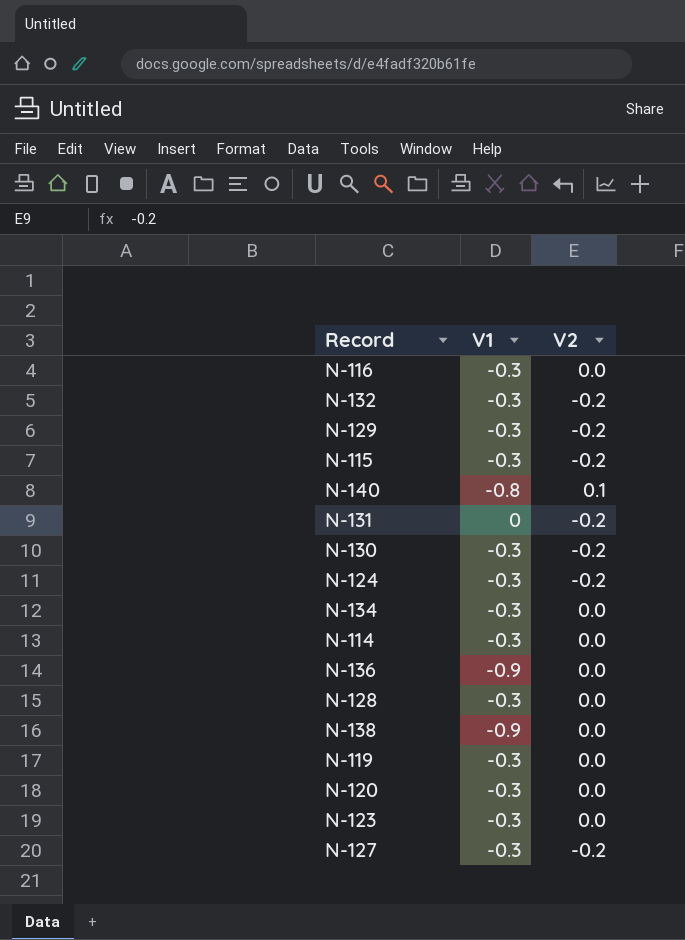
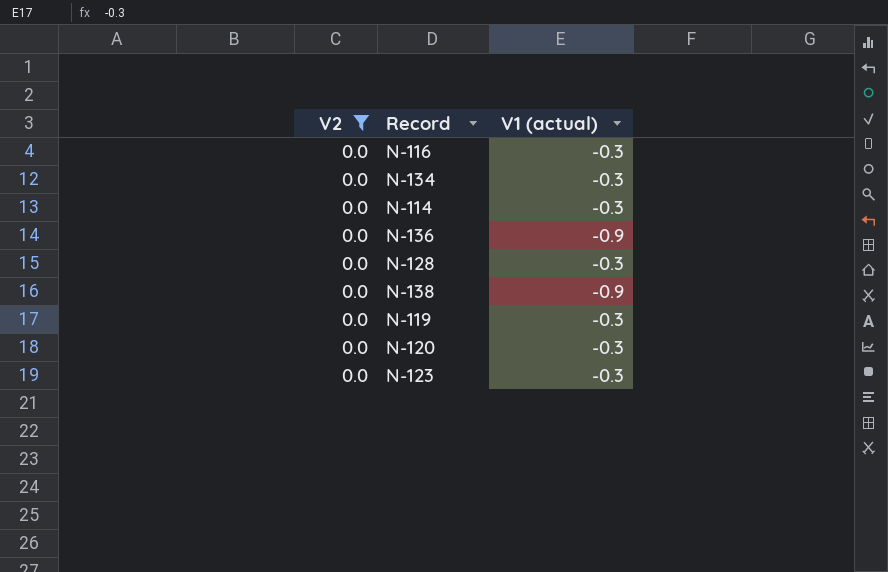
filter: none -> V2 = 0.0
column V2 | position: 3 -> 1
column name: V1 -> V1 (actual)

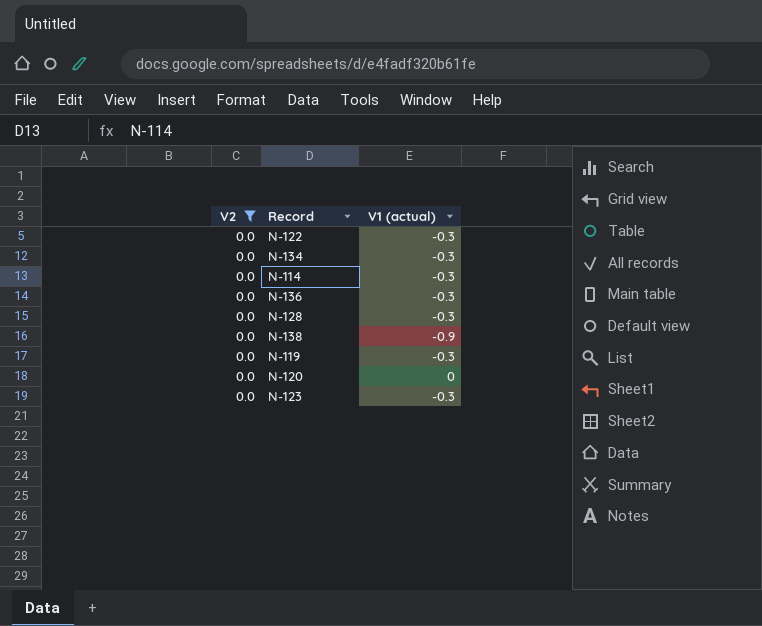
row N-116: 0.0 | -0.3 -> none
row N-122: none -> 0.0 | -0.3
N-136 | V1 (actual): -0.9 -> -0.3
N-120 | V1 (actual): -0.3 -> 0

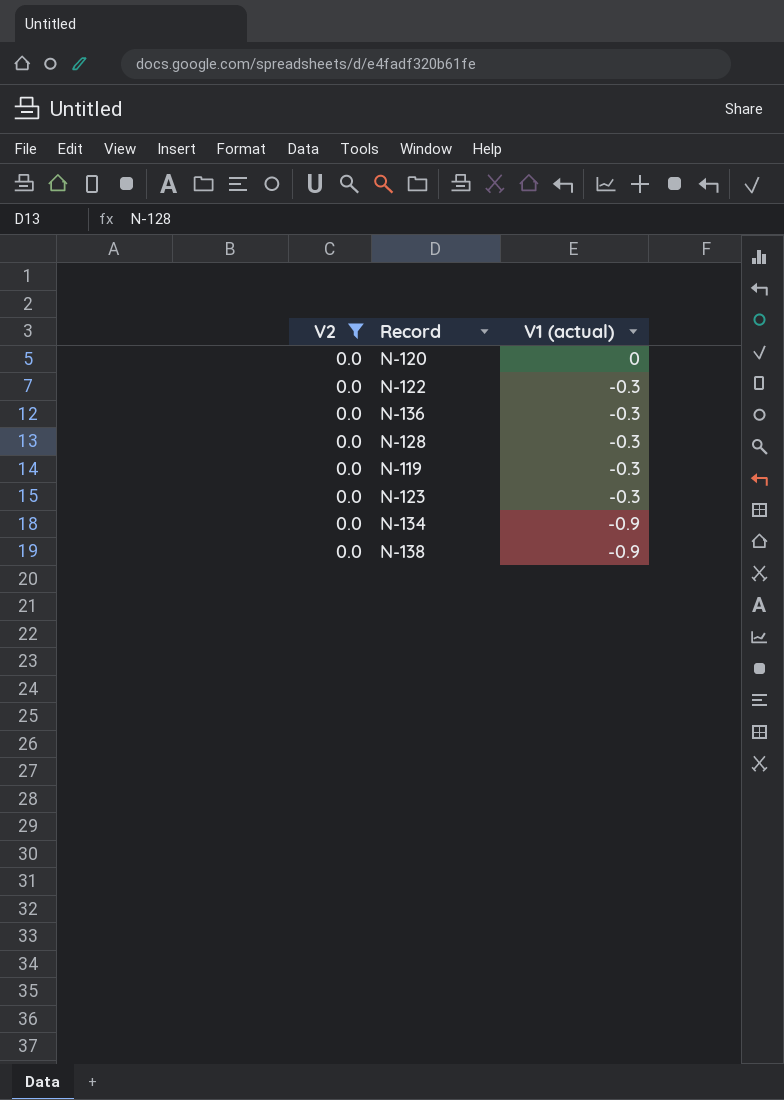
row order: none -> V1 (actual) descending
row N-114: 0.0 | -0.3 -> none
N-134 | V1 (actual): -0.3 -> -0.9

